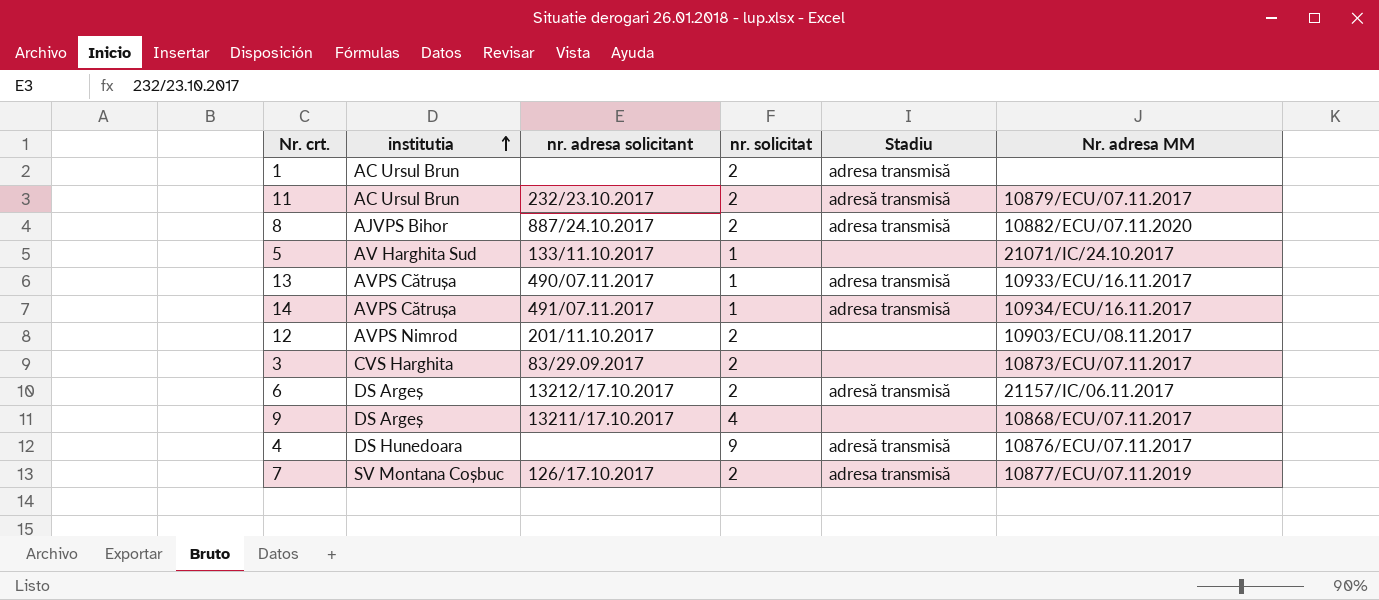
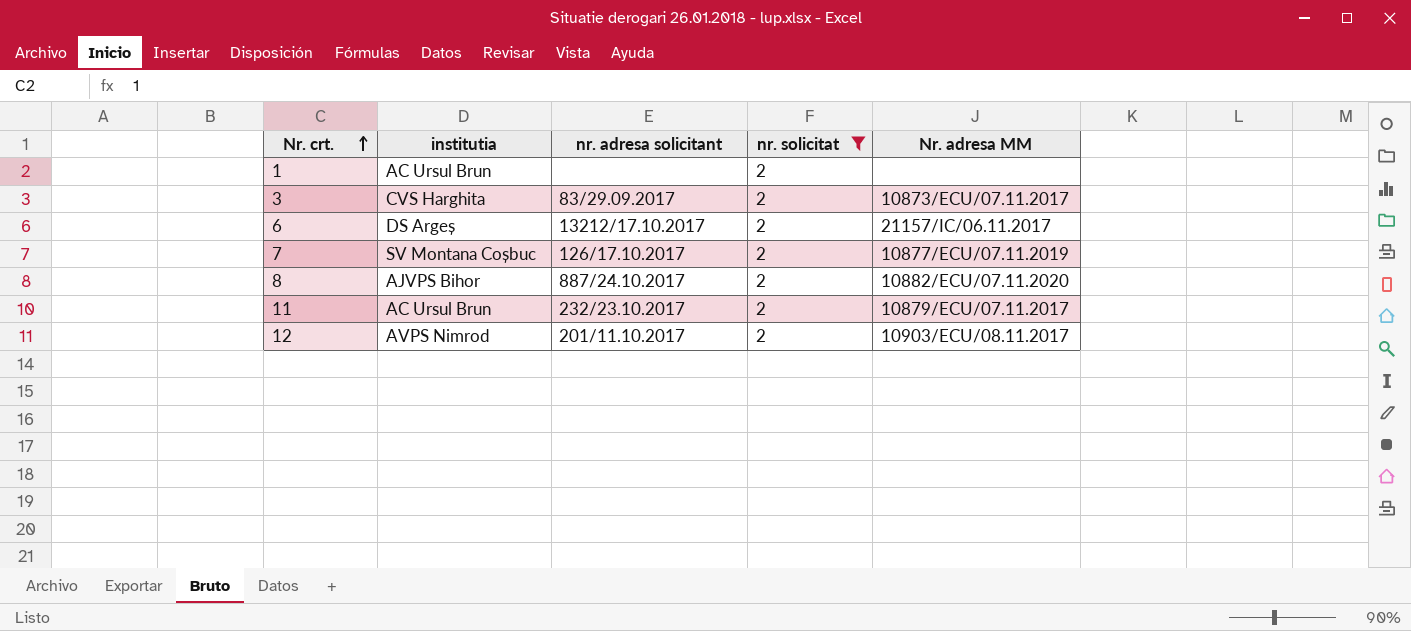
filter: none -> nr. solicitat = 2
row order: institutia ascending -> Nr. crt. ascending
column Stadiu | position: 5 -> none

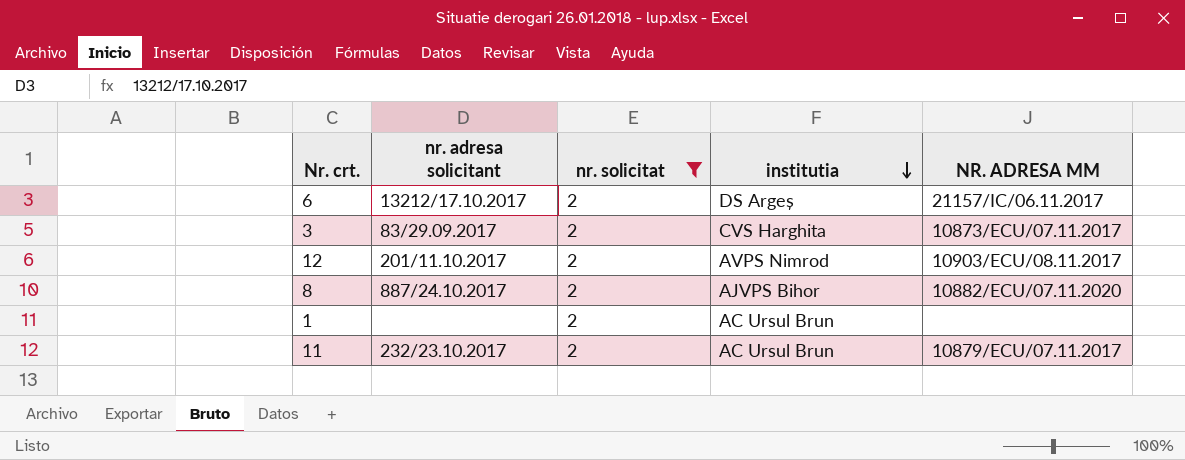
row order: Nr. crt. ascending -> institutia descending
column institutia | position: 2 -> 4
column name: Nr. adresa MM -> NR. ADRESA MM
row 7: SV Montana Coșbuc | 126/17.10.2017 | 2 | 10877/ECU/07.11.2019 -> none

